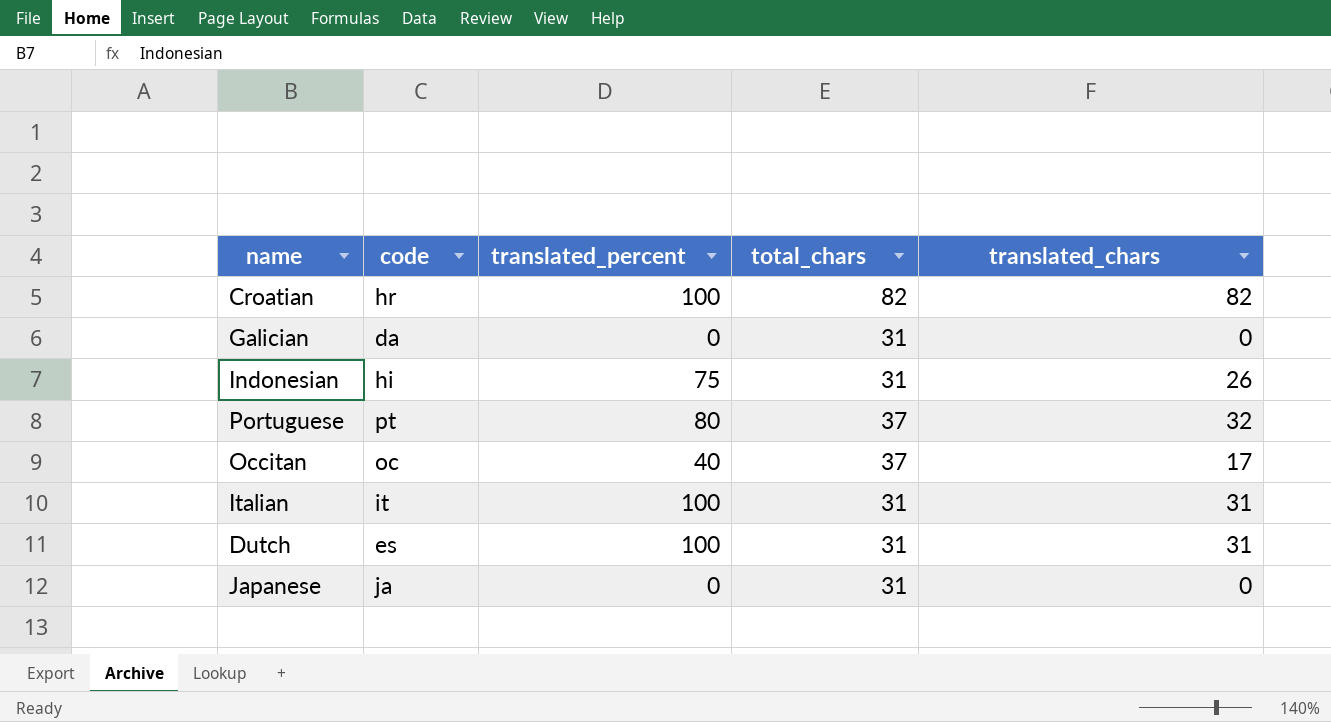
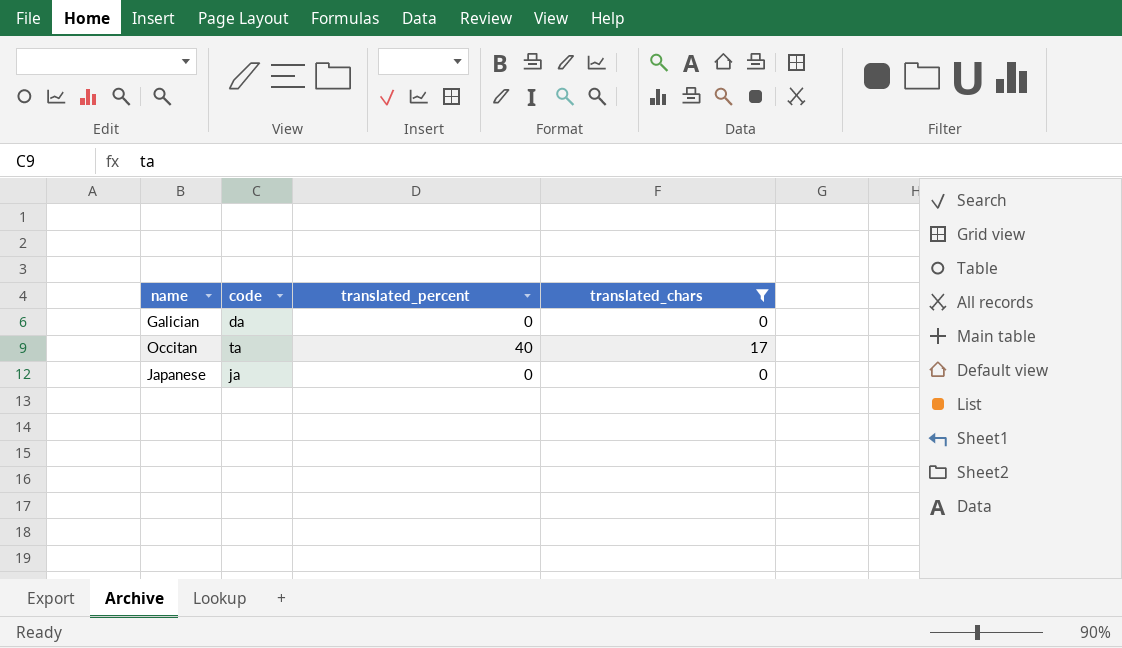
filter: none -> translated_chars <= 17
column total_chars | position: 4 -> none
Occitan | code: oc -> ta

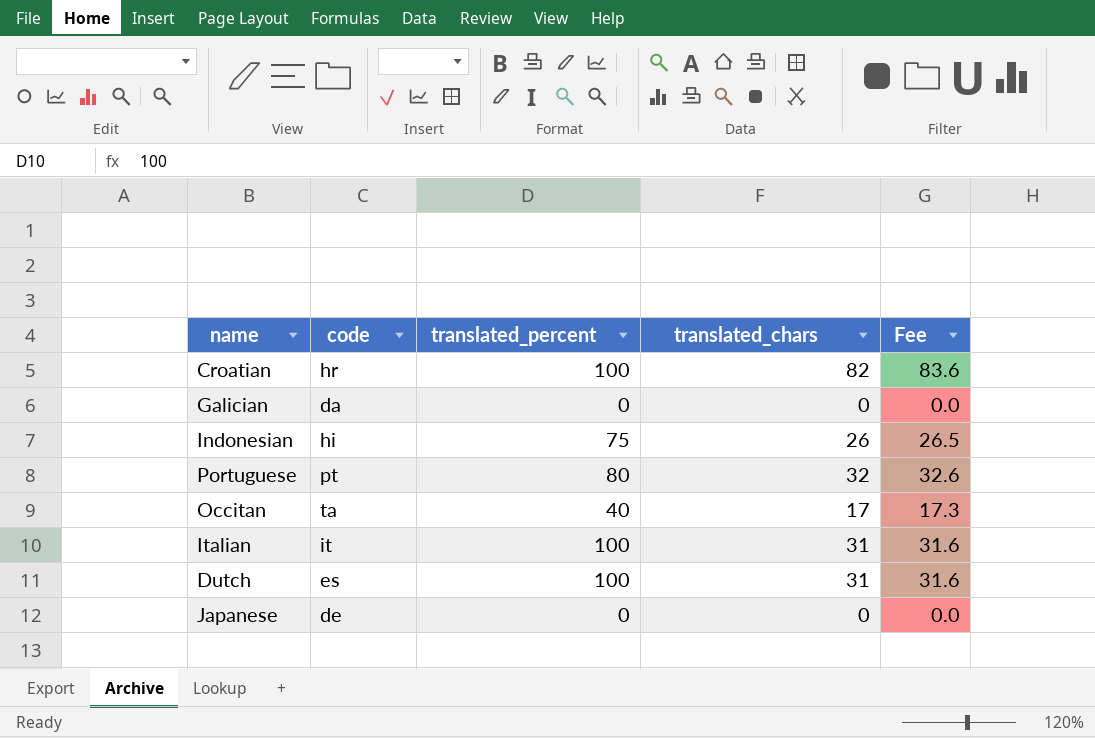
filter: translated_chars <= 17 -> none
column Fee | formula: none -> [translated_chars] * 1.02
Japanese | code: ja -> de

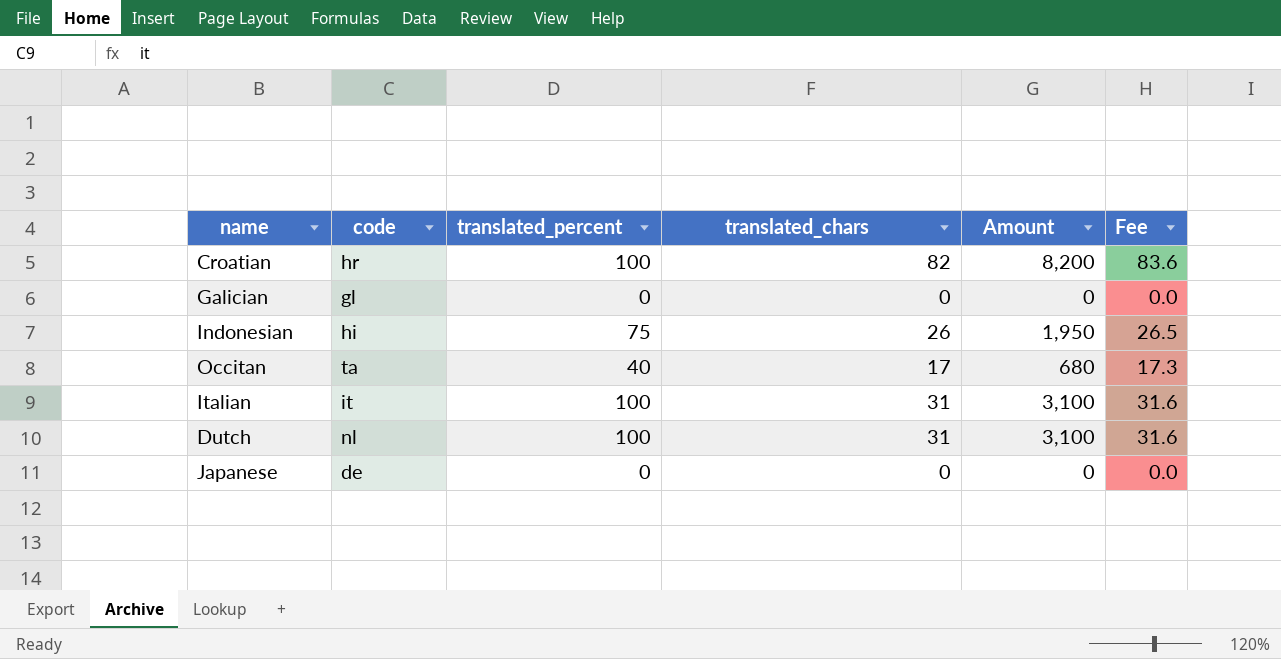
column Amount | formula: none -> [translated_percent] * [translated_chars]
row Portuguese: pt | 80 | 32 | 32.6 -> none
Galician | code: da -> gl
Dutch | code: es -> nl

